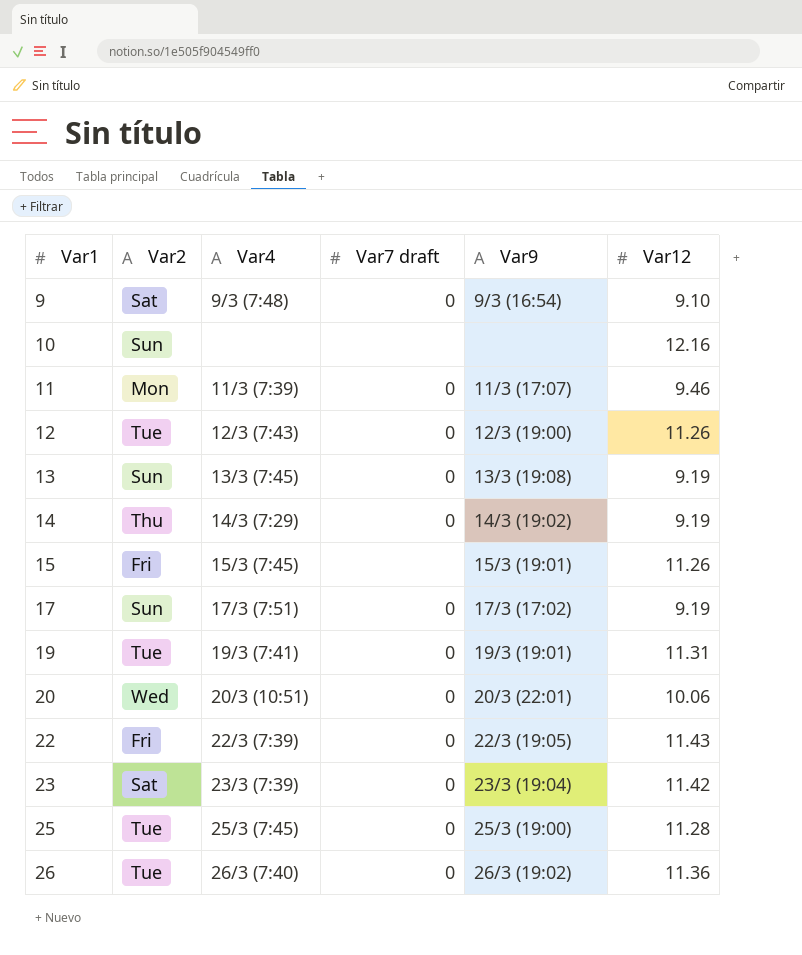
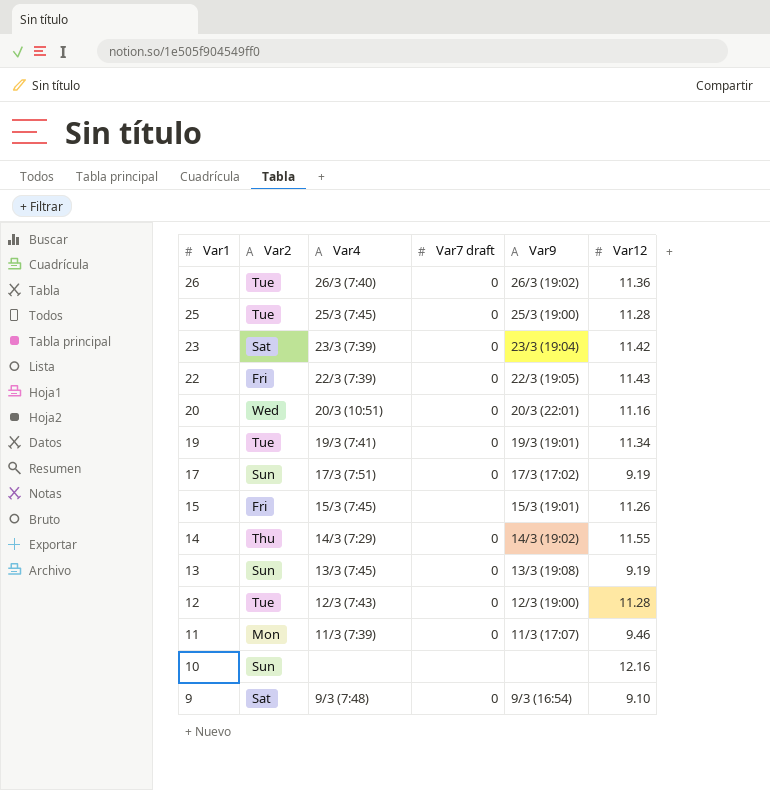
row order: Var1 ascending -> Var1 descending
20 | Var12: 10.06 -> 11.16
19 | Var12: 11.31 -> 11.34
14 | Var12: 9.19 -> 11.55
12 | Var12: 11.26 -> 11.28

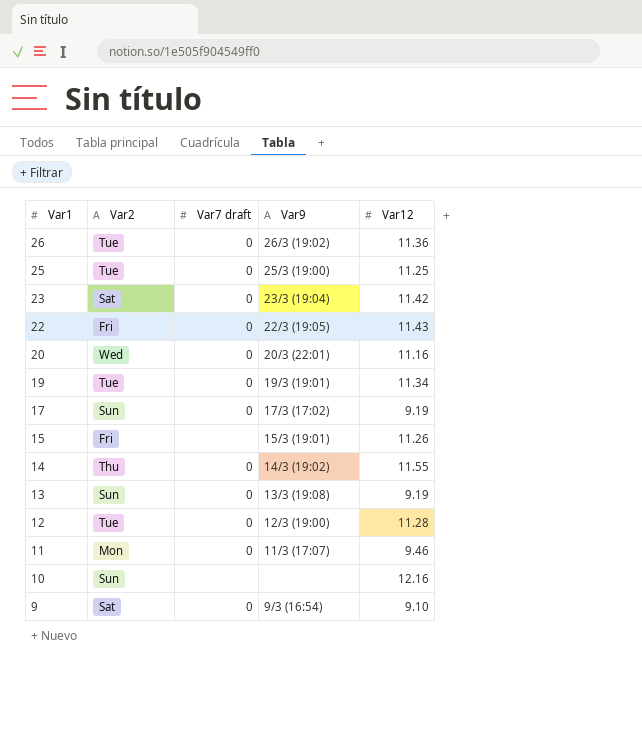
column Var4 | position: 3 -> none
25 | Var12: 11.28 -> 11.25

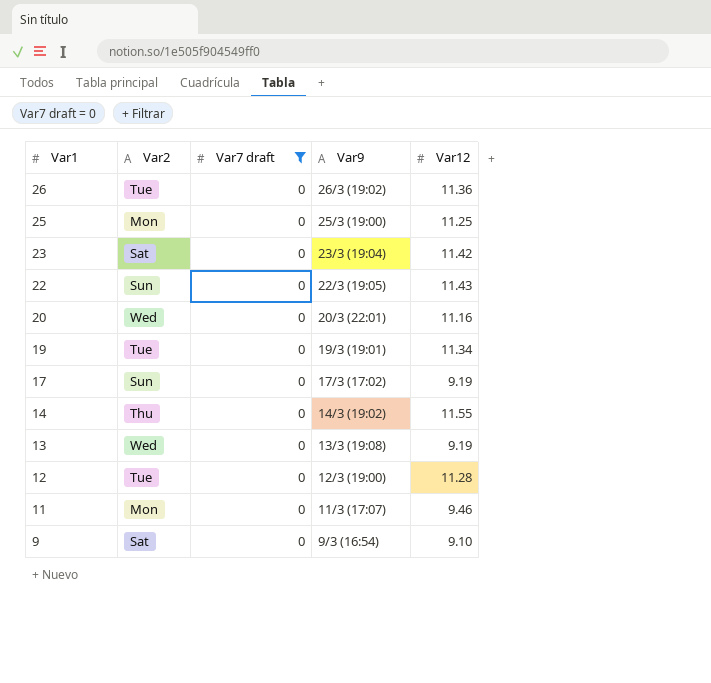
filter: none -> Var7 draft = 0
25 | Var2: Tue -> Mon
22 | Var2: Fri -> Sun
13 | Var2: Sun -> Wed

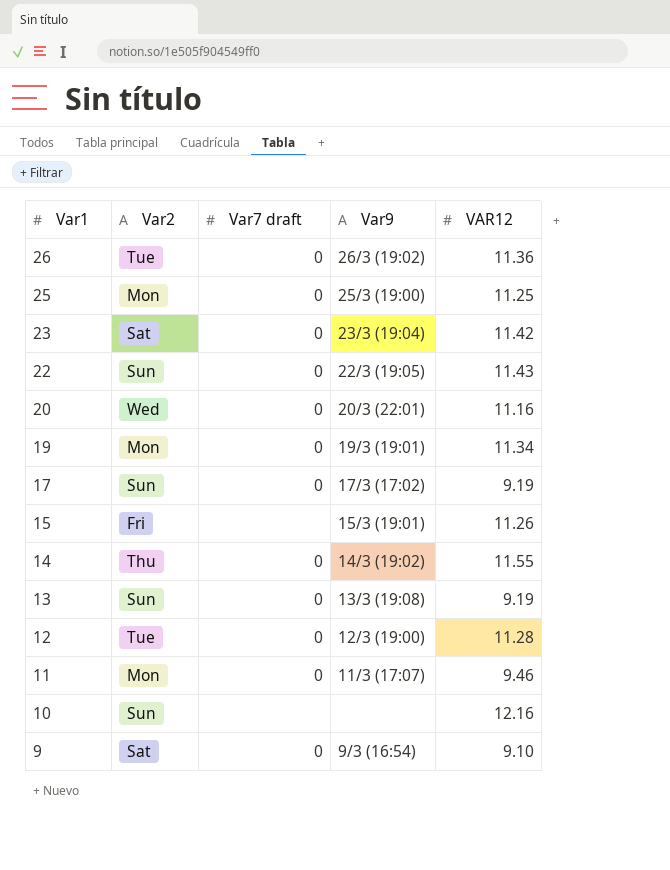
filter: Var7 draft = 0 -> none
column name: Var12 -> VAR12
19 | Var2: Tue -> Mon
13 | Var2: Wed -> Sun

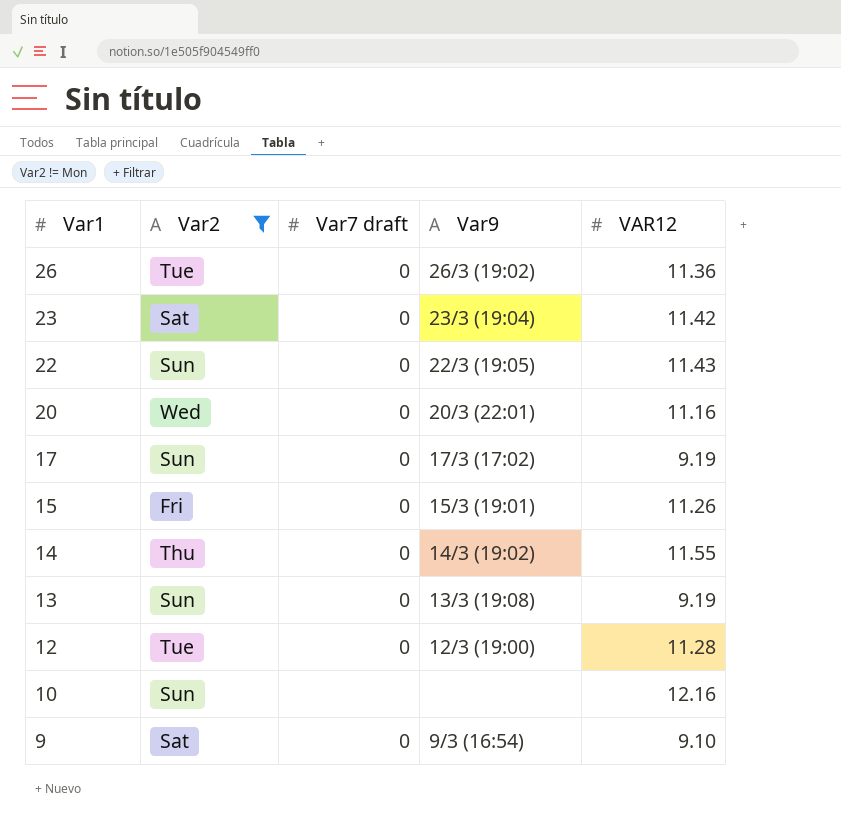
filter: none -> Var2 != Mon
15 | Var7 draft: none -> 0

